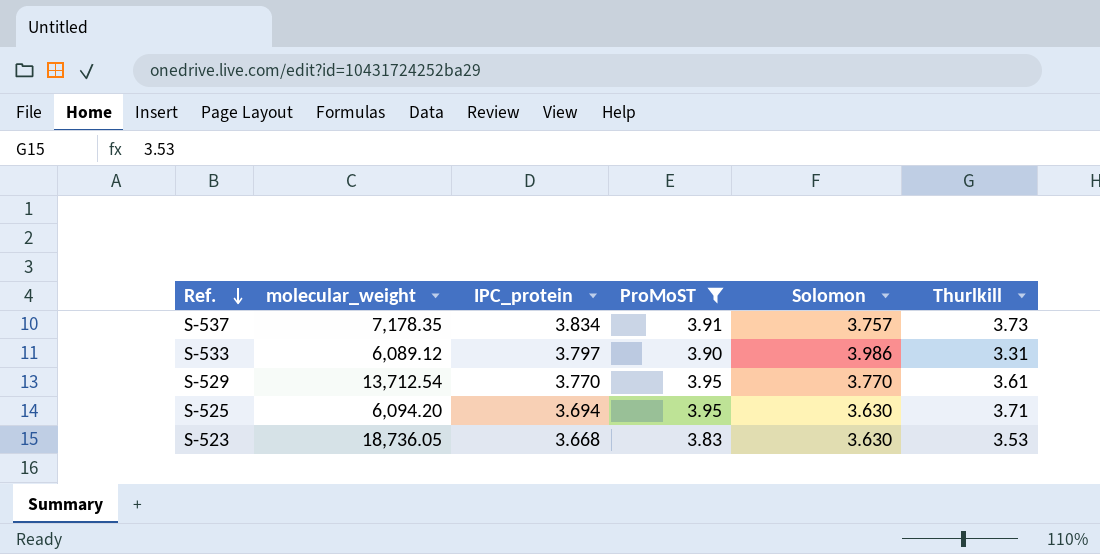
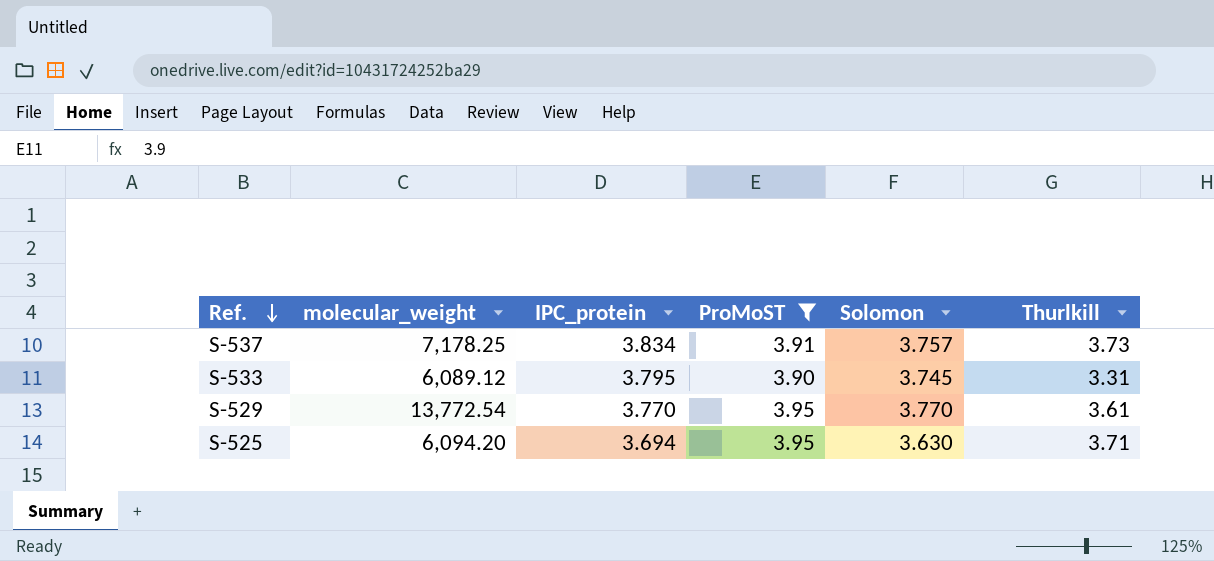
row S-523: 18,736.05 | 3.668 | 3.83 | 3.630 | 3.53 -> none
S-537 | molecular_weight: 7,178.35 -> 7,178.25
S-533 | IPC_protein: 3.797 -> 3.795
S-533 | Solomon: 3.986 -> 3.745
S-529 | molecular_weight: 13,712.54 -> 13,772.54

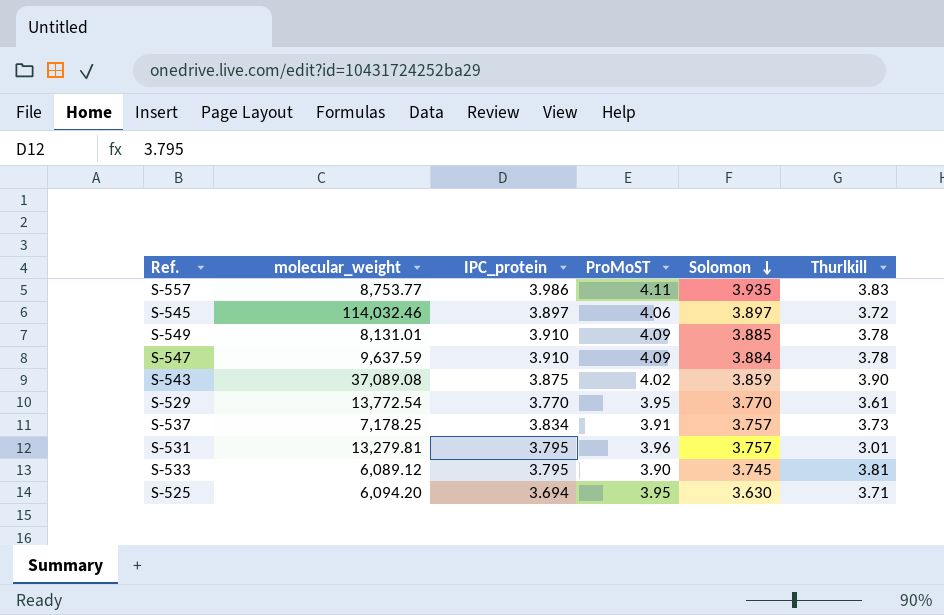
filter: ProMoST <= 3.95 -> none
row order: Ref. descending -> Solomon descending
S-533 | Thurlkill: 3.31 -> 3.81

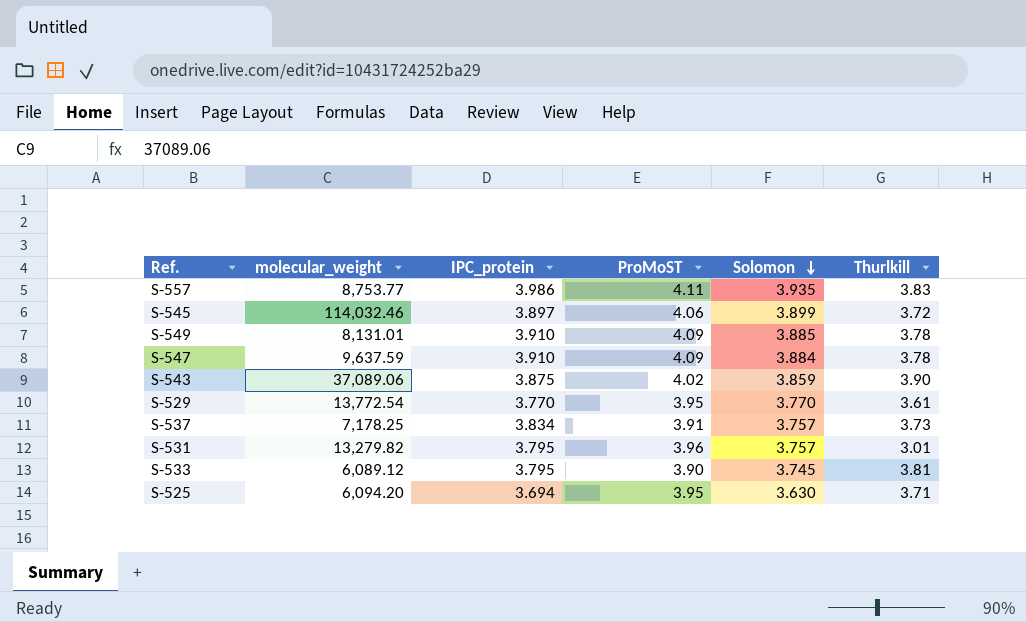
S-545 | Solomon: 3.897 -> 3.899
S-543 | molecular_weight: 37,089.08 -> 37,089.06
S-531 | molecular_weight: 13,279.81 -> 13,279.82

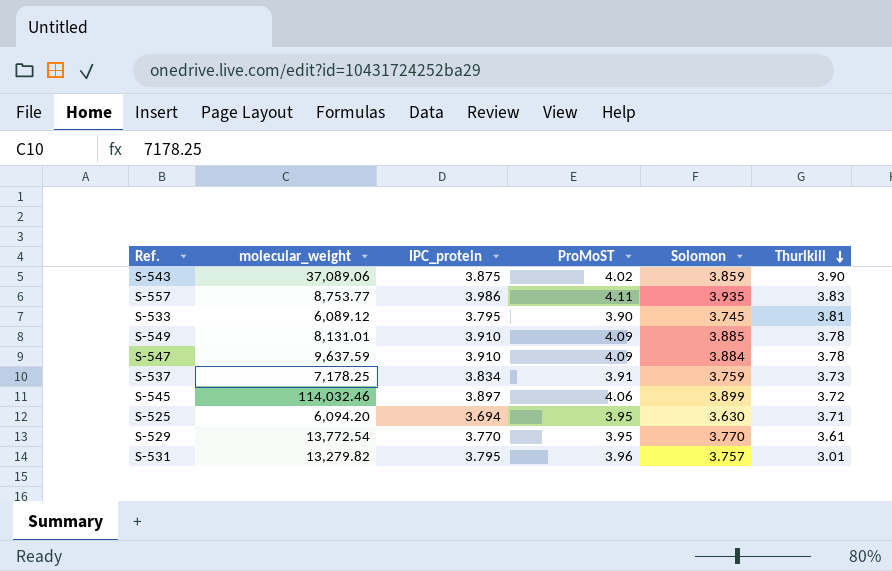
row order: Solomon descending -> Thurlkill descending
S-537 | Solomon: 3.757 -> 3.759

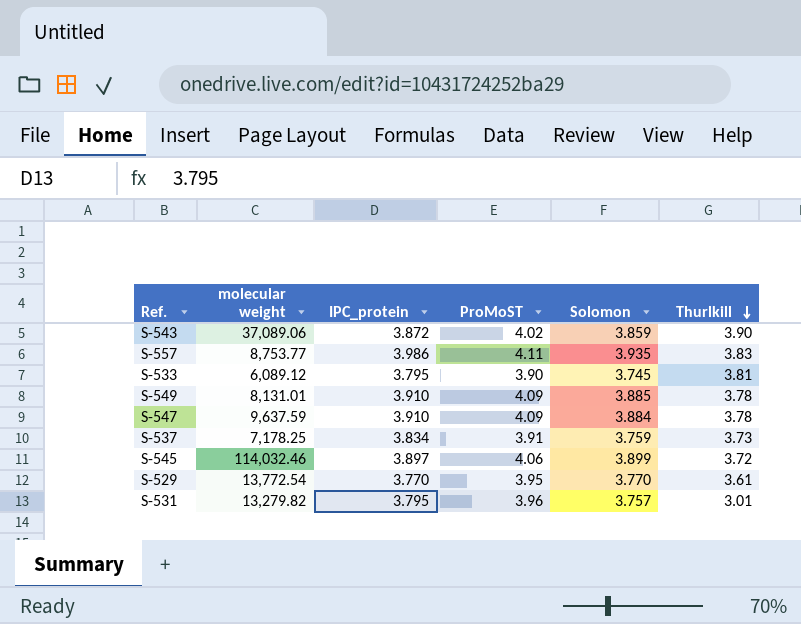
column name: molecular_weight -> molecular weight
row S-525: 6,094.20 | 3.694 | 3.95 | 3.630 | 3.71 -> none
S-543 | IPC_protein: 3.875 -> 3.872

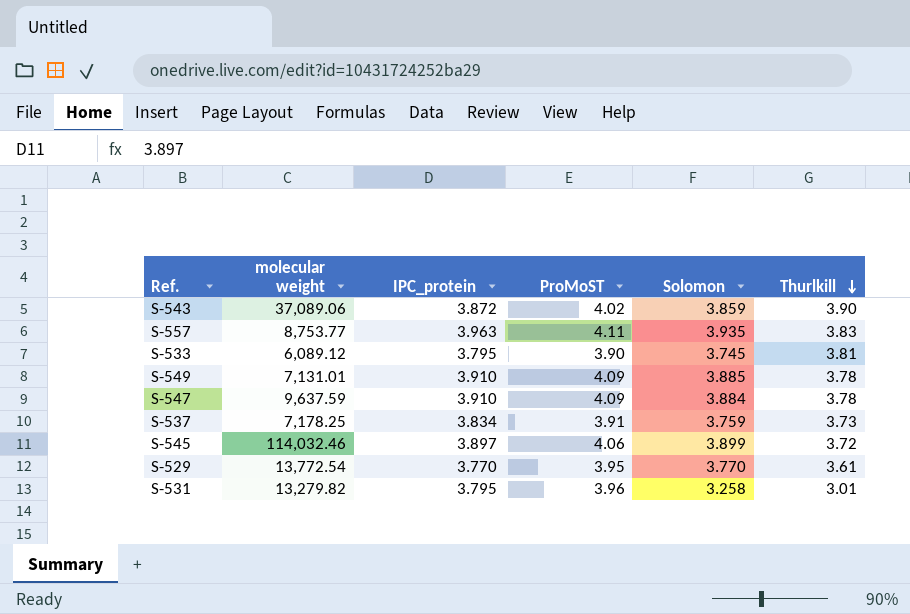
S-557 | IPC_protein: 3.986 -> 3.963
S-549 | molecular weight: 8,131.01 -> 7,131.01
S-531 | Solomon: 3.757 -> 3.258

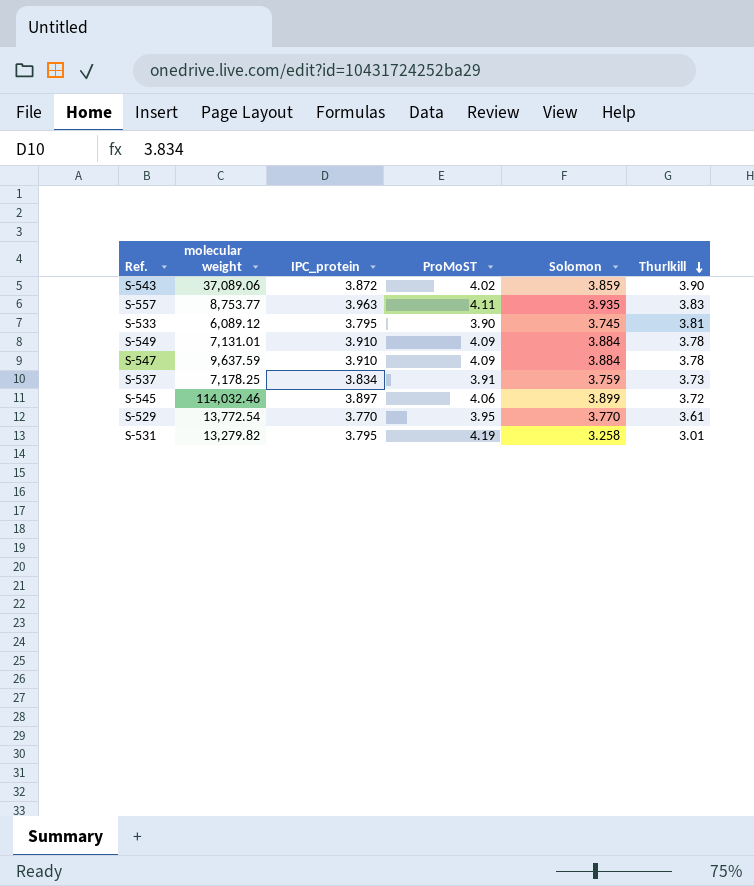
S-549 | Solomon: 3.885 -> 3.884
S-531 | ProMoST: 3.96 -> 4.19

